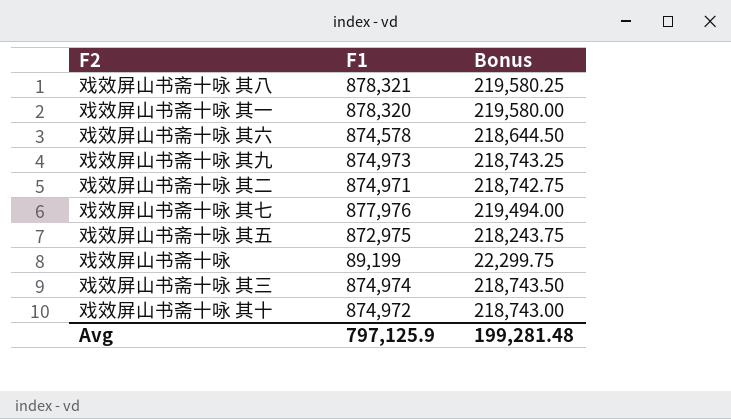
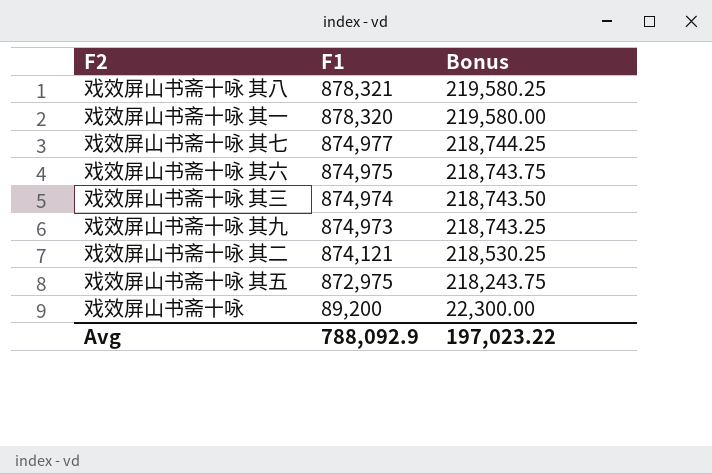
row order: none -> F1 descending
row 戏效屏山书斋十咏 其十: 874,972 | 218,743.00 -> none
戏效屏山书斋十咏 其七 | F1: 877,976 -> 874,977
戏效屏山书斋十咏 其七 | Bonus: 219,494.00 -> 218,744.25
戏效屏山书斋十咏 其六 | F1: 874,578 -> 874,975
戏效屏山书斋十咏 其六 | Bonus: 218,644.50 -> 218,743.75
戏效屏山书斋十咏 其二 | F1: 874,971 -> 874,121
戏效屏山书斋十咏 其二 | Bonus: 218,742.75 -> 218,530.25
戏效屏山书斋十咏 | F1: 89,199 -> 89,200
戏效屏山书斋十咏 | Bonus: 22,299.75 -> 22,300.00
Avg | F1: 797,125.9 -> 788,092.9
Avg | Bonus: 199,281.48 -> 197,023.22

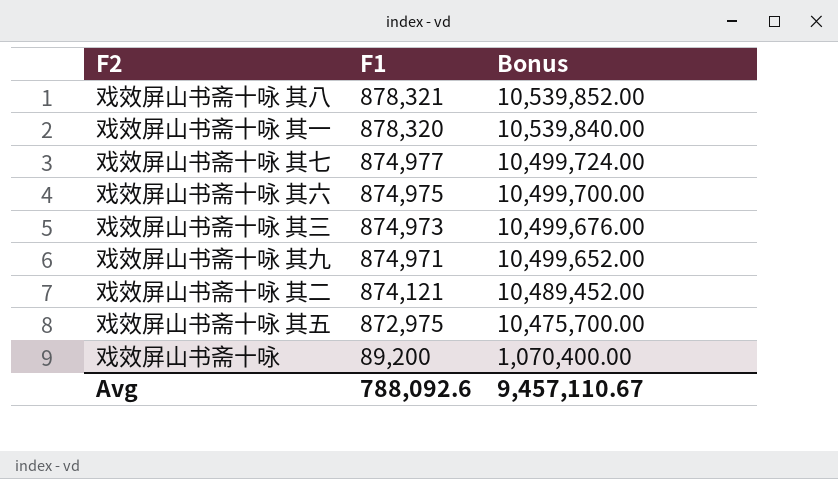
column Bonus | formula: [F1] * 0.25 -> [F1] * 12
戏效屏山书斋十咏 其三 | F1: 874,974 -> 874,973
戏效屏山书斋十咏 其九 | F1: 874,973 -> 874,971
Avg | F1: 788,092.9 -> 788,092.6
Avg | Bonus: 197,023.22 -> 9,457,110.67

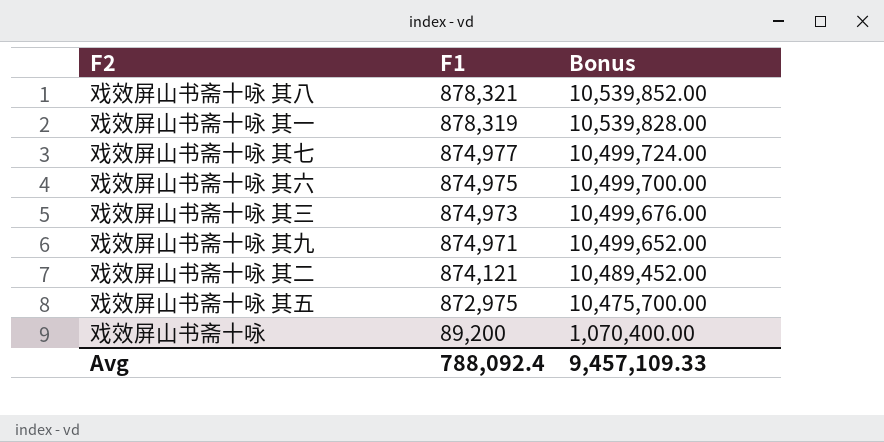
戏效屏山书斋十咏 其一 | F1: 878,320 -> 878,319
戏效屏山书斋十咏 其一 | Bonus: 10,539,840.00 -> 10,539,828.00
Avg | F1: 788,092.6 -> 788,092.4
Avg | Bonus: 9,457,110.67 -> 9,457,109.33

